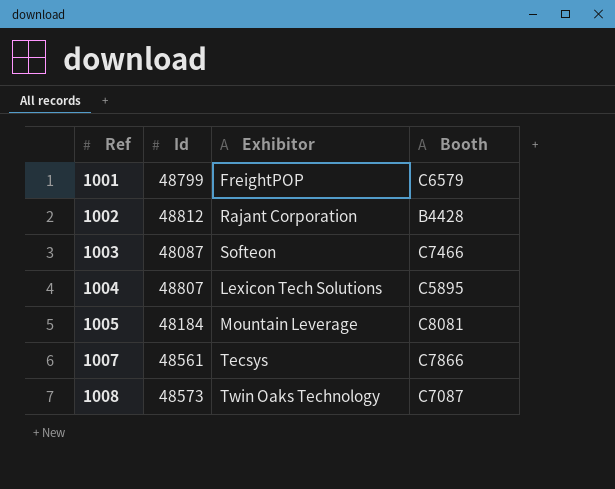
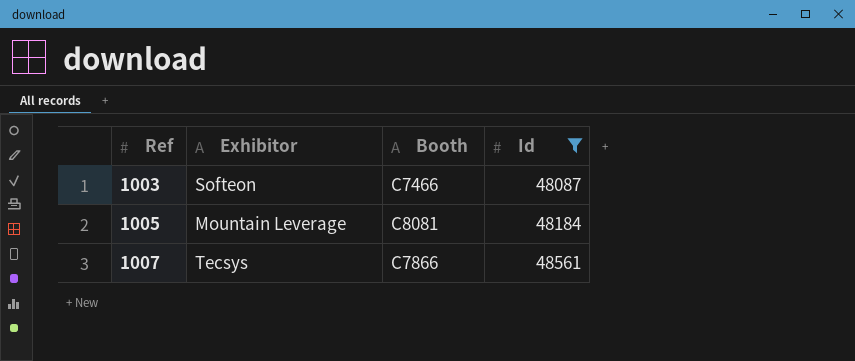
filter: none -> Id <= 48561
column Id | position: 2 -> 4

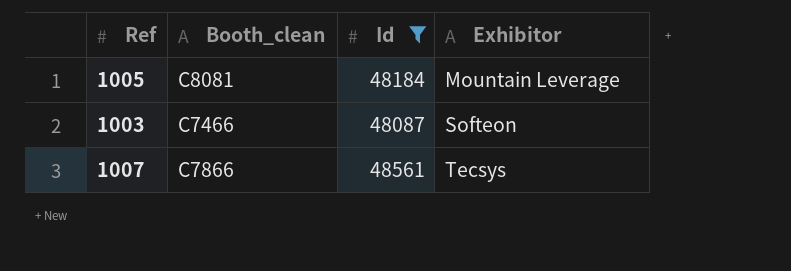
row order: Ref ascending -> Exhibitor ascending
column name: Booth -> Booth_clean
column Exhibitor | position: 2 -> 4

